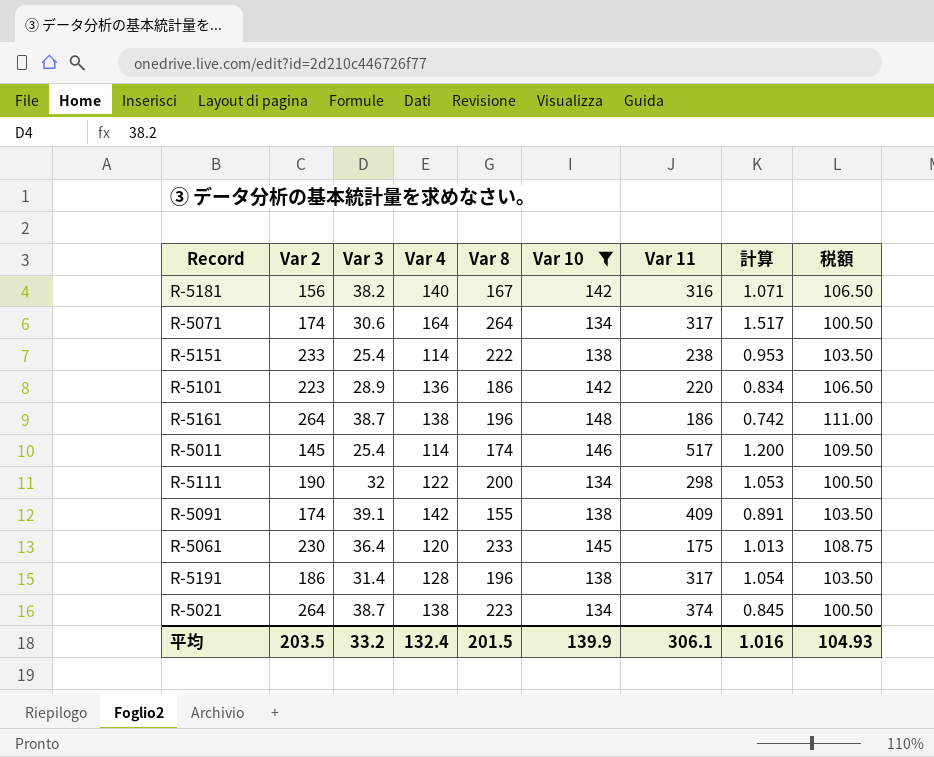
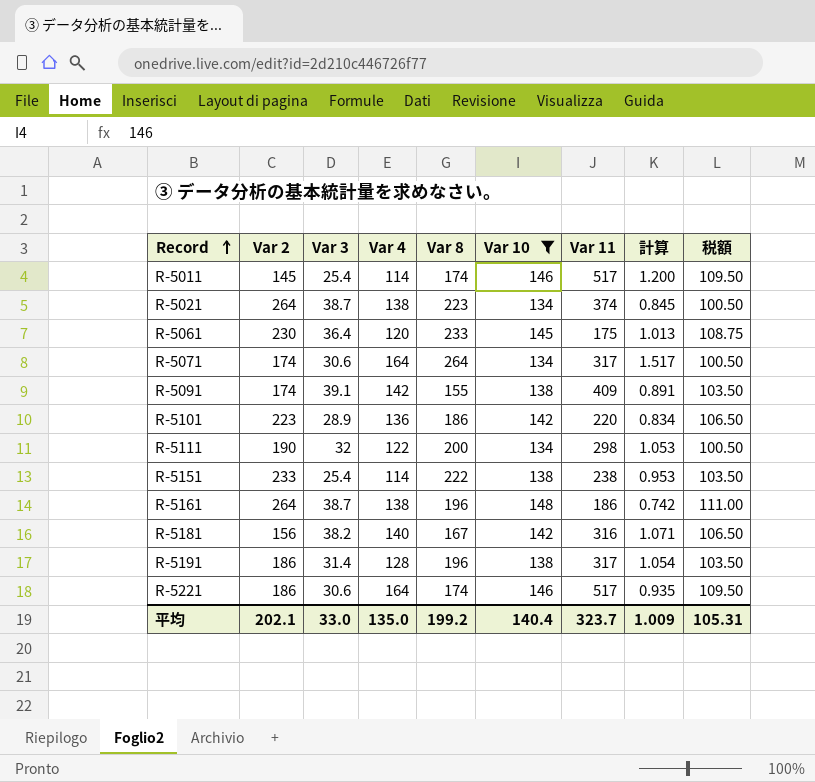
row order: none -> Record ascending
row R-5221: none -> 186 | 30.6 | 164 | 174 | 146 | 517 | 0.935 | 109.50
平均 | Var 2: 203.5 -> 202.1
平均 | Var 3: 33.2 -> 33.0
平均 | Var 4: 132.4 -> 135.0
平均 | Var 8: 201.5 -> 199.2
平均 | Var 10: 139.9 -> 140.4
平均 | Var 11: 306.1 -> 323.7
平均 | 計算: 1.016 -> 1.009
平均 | 税額: 104.93 -> 105.31

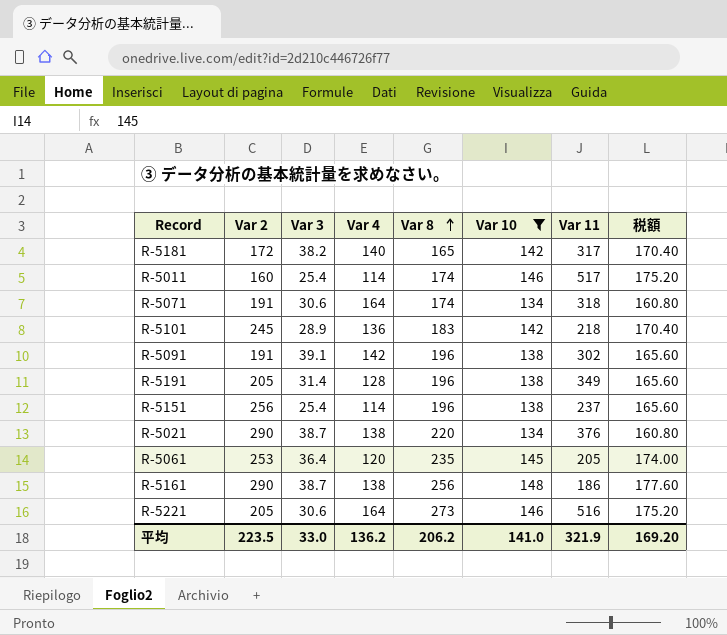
row order: Record ascending -> Var 8 ascending
column 計算 | formula: [Var 8] / [Var 2] -> none
column 税額 | formula: [Var 10] * 0.75 -> [Var 10] * 1.2
row R-5111: 190 | 32 | 122 | 200 | 134 | 298 | 1.053 | 100.50 -> none
R-5181 | Var 2: 156 -> 172
R-5181 | Var 8: 167 -> 165
R-5181 | Var 11: 316 -> 317
R-5011 | Var 2: 145 -> 160
R-5071 | Var 2: 174 -> 191
R-5071 | Var 8: 264 -> 174
R-5071 | Var 11: 317 -> 318
R-5101 | Var 2: 223 -> 245
R-5101 | Var 8: 186 -> 183
R-5101 | Var 11: 220 -> 218
R-5091 | Var 2: 174 -> 191
R-5091 | Var 8: 155 -> 196
R-5091 | Var 11: 409 -> 302
R-5191 | Var 2: 186 -> 205
R-5191 | Var 11: 317 -> 349
R-5151 | Var 2: 233 -> 256
R-5151 | Var 8: 222 -> 196
R-5151 | Var 11: 238 -> 237
R-5021 | Var 2: 264 -> 290
R-5021 | Var 8: 223 -> 220
R-5021 | Var 11: 374 -> 376
R-5061 | Var 2: 230 -> 253
R-5061 | Var 8: 233 -> 235
R-5061 | Var 11: 175 -> 205
R-5161 | Var 2: 264 -> 290
R-5161 | Var 8: 196 -> 256
R-5221 | Var 2: 186 -> 205
R-5221 | Var 8: 174 -> 273
R-5221 | Var 11: 517 -> 516
平均 | Var 2: 202.1 -> 223.5
平均 | Var 4: 135.0 -> 136.2
平均 | Var 8: 199.2 -> 206.2
平均 | Var 10: 140.4 -> 141.0
平均 | Var 11: 323.7 -> 321.9
平均 | 税額: 105.31 -> 169.20

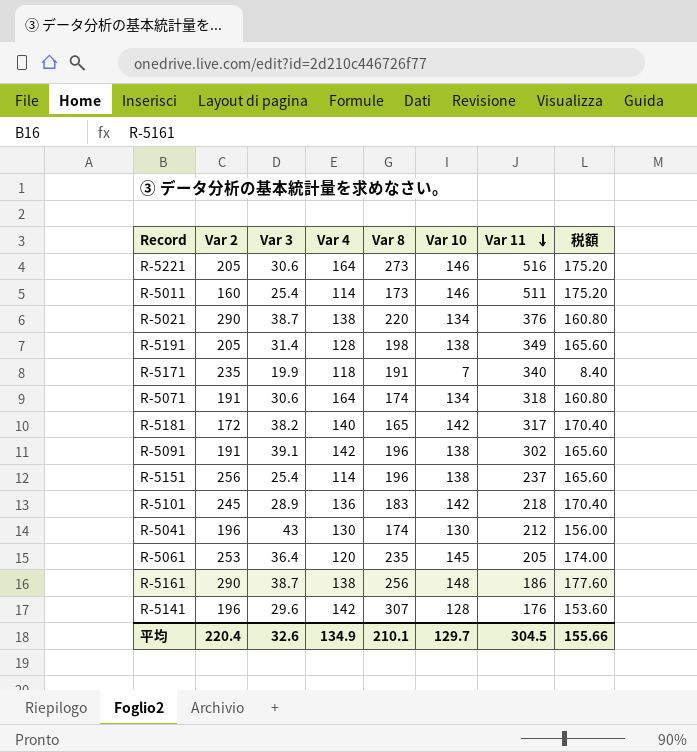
filter: Var 10 >= 134 -> none
row order: Var 8 ascending -> Var 11 descending
R-5011 | Var 8: 174 -> 173
R-5011 | Var 11: 517 -> 511
R-5191 | Var 8: 196 -> 198
平均 | Var 2: 223.5 -> 220.4
平均 | Var 3: 33.0 -> 32.6
平均 | Var 4: 136.2 -> 134.9
平均 | Var 8: 206.2 -> 210.1
平均 | Var 10: 141.0 -> 129.7
平均 | Var 11: 321.9 -> 304.5
平均 | 税額: 169.20 -> 155.66

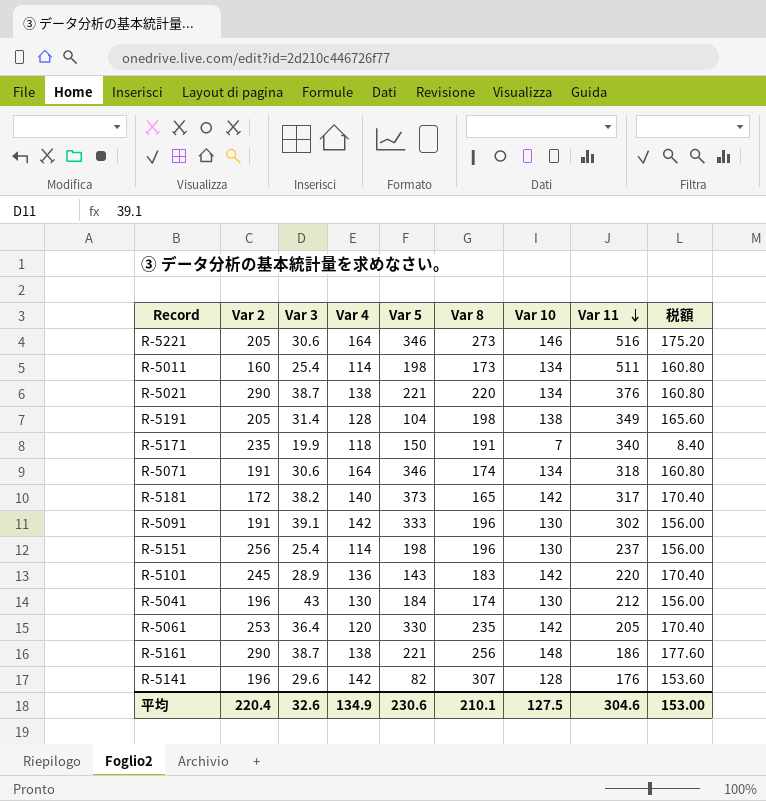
column Var 5 | position: none -> 5
R-5011 | Var 10: 146 -> 134
R-5011 | 税額: 175.20 -> 160.80
R-5091 | Var 10: 138 -> 130
R-5091 | 税額: 165.60 -> 156.00
R-5151 | Var 10: 138 -> 130
R-5151 | 税額: 165.60 -> 156.00
R-5101 | Var 11: 218 -> 220
R-5061 | Var 10: 145 -> 142
R-5061 | 税額: 174.00 -> 170.40
平均 | Var 10: 129.7 -> 127.5
平均 | Var 11: 304.5 -> 304.6
平均 | 税額: 155.66 -> 153.00

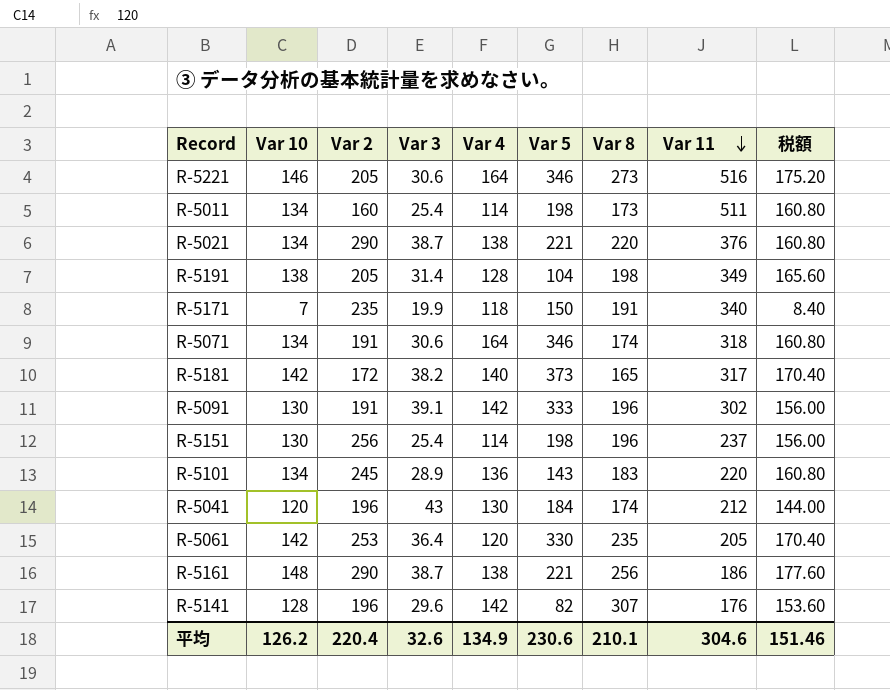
column Var 10 | position: 7 -> 2
R-5101 | Var 10: 142 -> 134
R-5101 | 税額: 170.40 -> 160.80
R-5041 | Var 10: 130 -> 120
R-5041 | 税額: 156.00 -> 144.00
平均 | Var 10: 127.5 -> 126.2
平均 | 税額: 153.00 -> 151.46

